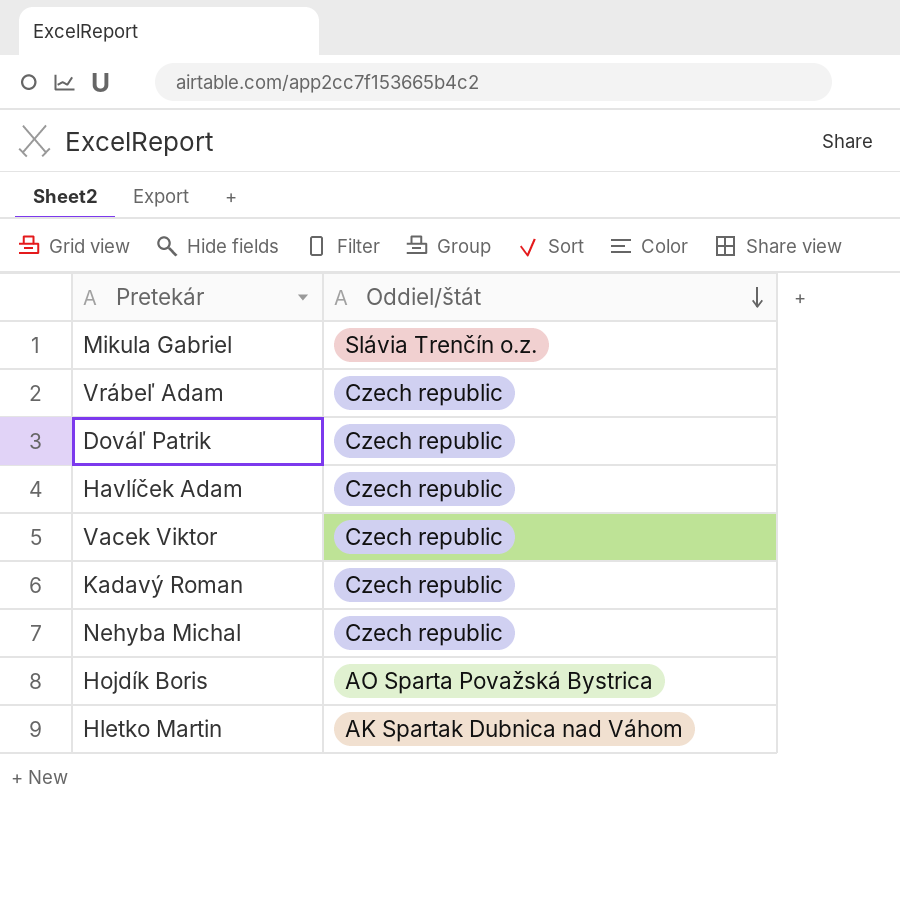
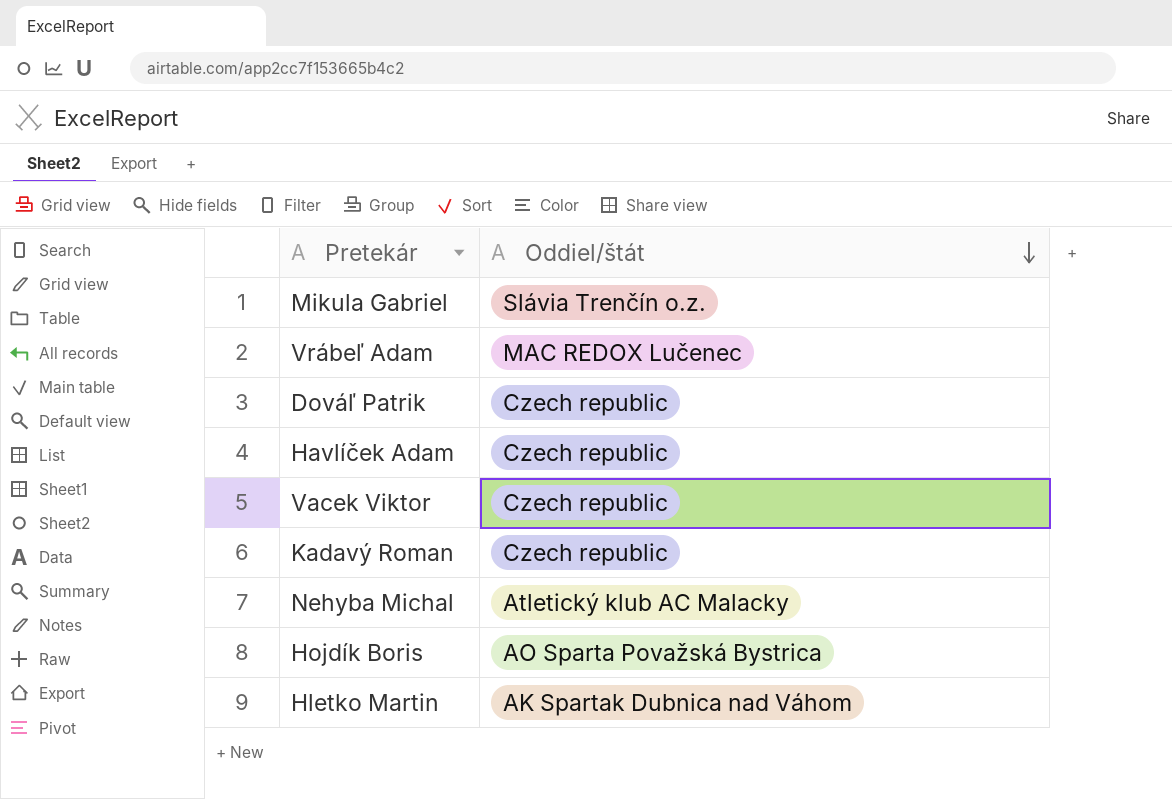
Vrábeľ Adam | Oddiel/štát: Czech republic -> MAC REDOX Lučenec
Nehyba Michal | Oddiel/štát: Czech republic -> Atletický klub AC Malacky

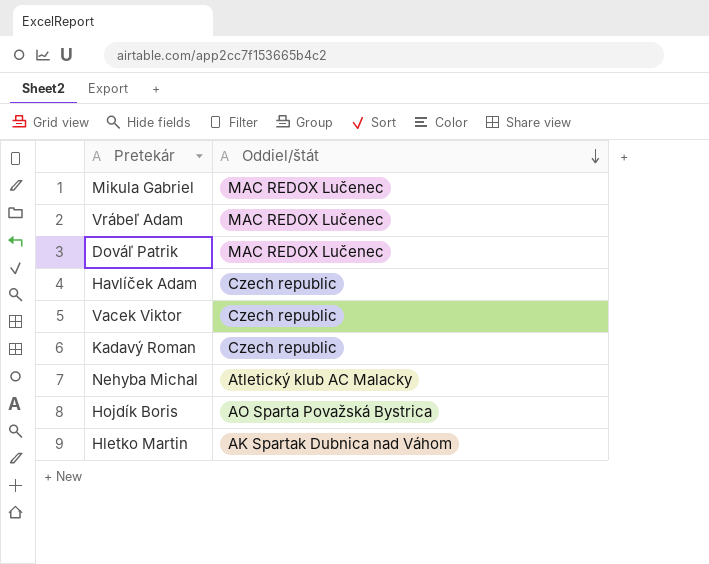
Mikula Gabriel | Oddiel/štát: Slávia Trenčín o.z. -> MAC REDOX Lučenec
Dováľ Patrik | Oddiel/štát: Czech republic -> MAC REDOX Lučenec

